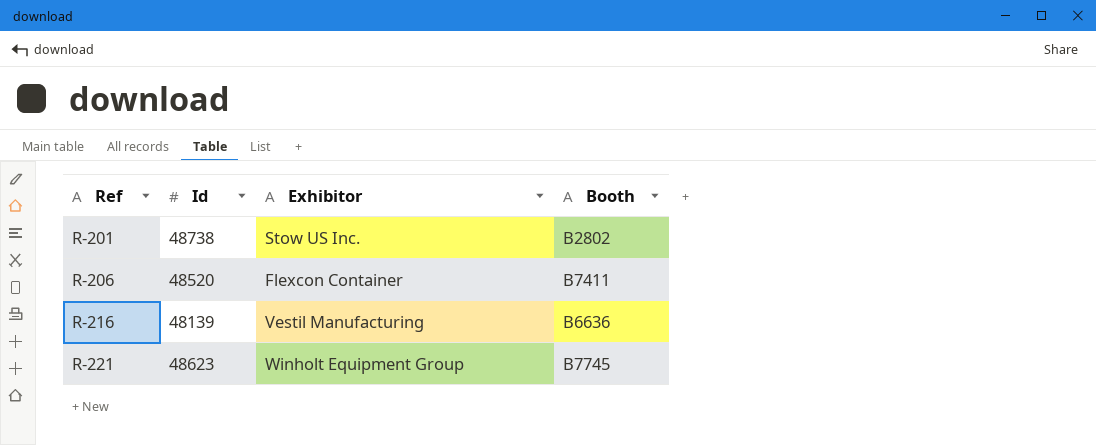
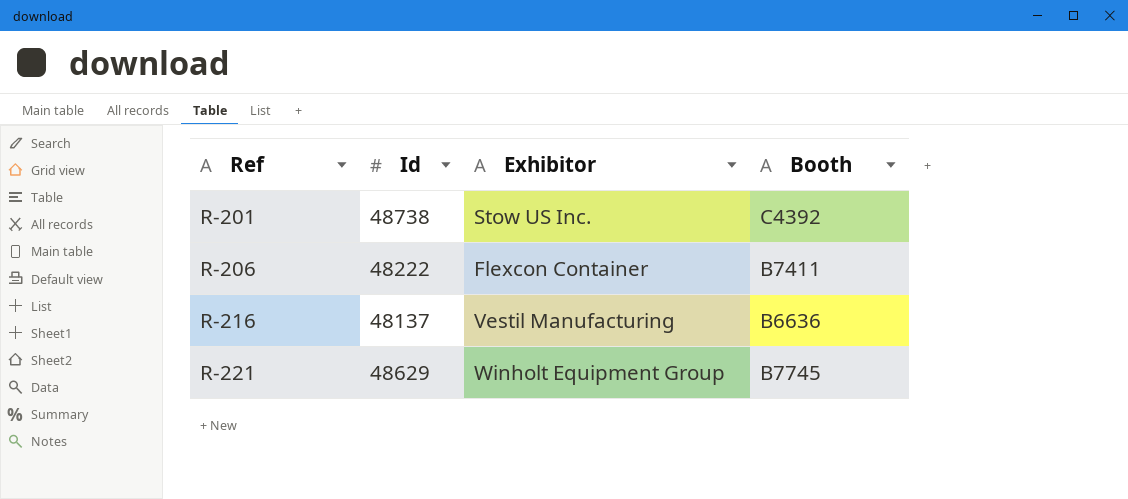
R-201 | Booth: B2802 -> C4392
R-206 | Id: 48520 -> 48222
R-216 | Id: 48139 -> 48137
R-221 | Id: 48623 -> 48629

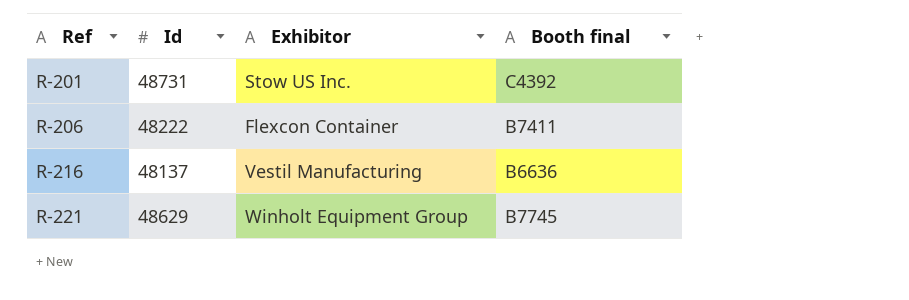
column name: Booth -> Booth final
R-201 | Id: 48738 -> 48731

